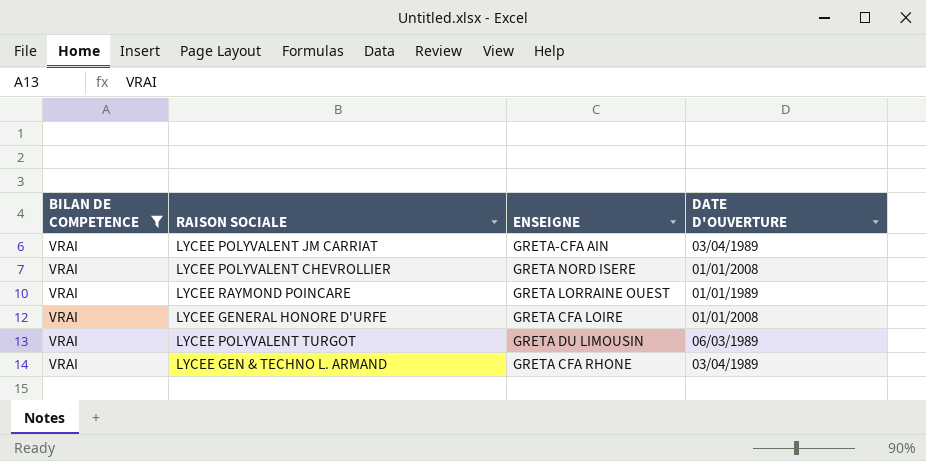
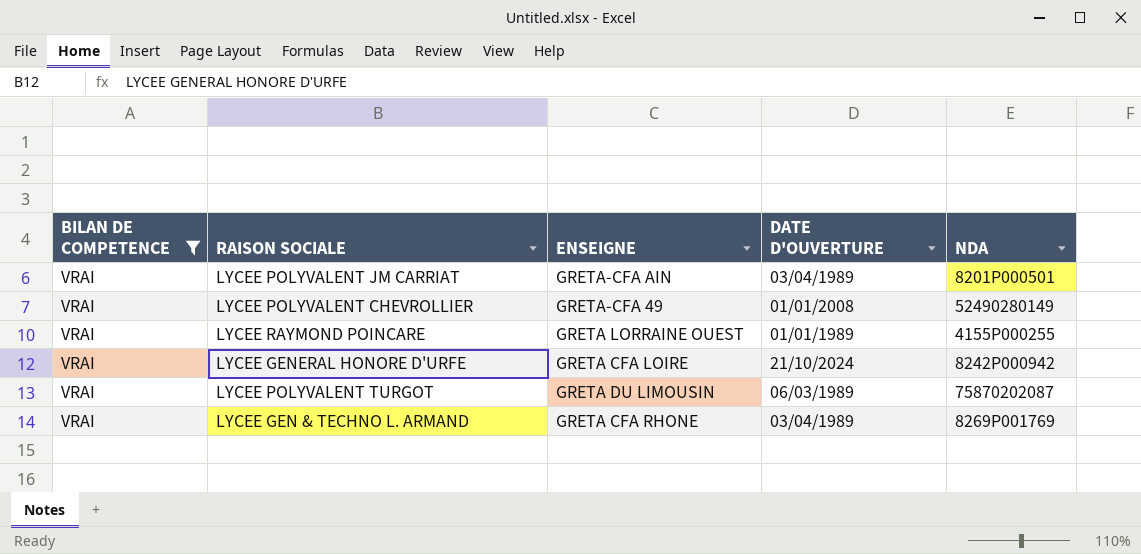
column NDA | position: none -> 5
LYCEE POLYVALENT CHEVROLLIER | ENSEIGNE: GRETA NORD ISERE -> GRETA-CFA 49
LYCEE GENERAL HONORE D'URFE | DATE D'OUVERTURE: 01/01/2008 -> 21/10/2024

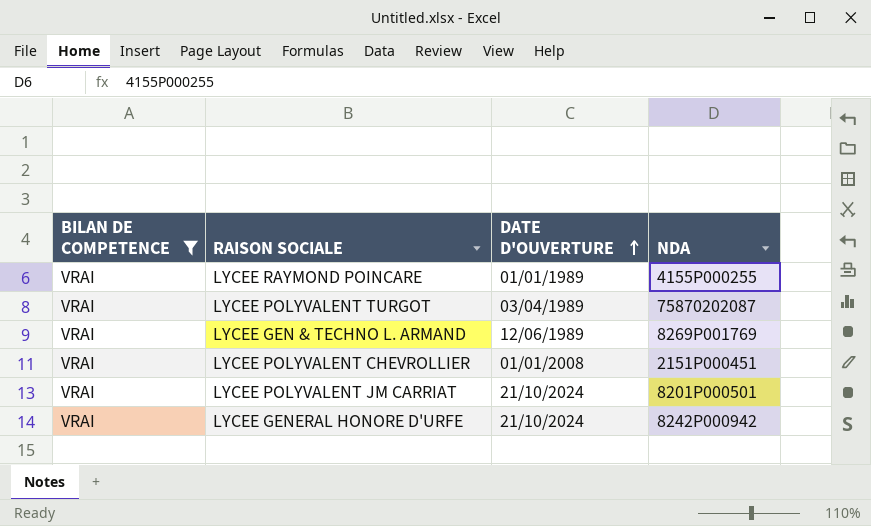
row order: none -> DATE D'OUVERTURE ascending
column ENSEIGNE | position: 3 -> none
LYCEE POLYVALENT TURGOT | DATE D'OUVERTURE: 06/03/1989 -> 03/04/1989
LYCEE GEN & TECHNO L. ARMAND | DATE D'OUVERTURE: 03/04/1989 -> 12/06/1989
LYCEE POLYVALENT CHEVROLLIER | NDA: 52490280149 -> 2151P000451
LYCEE POLYVALENT JM CARRIAT | DATE D'OUVERTURE: 03/04/1989 -> 21/10/2024

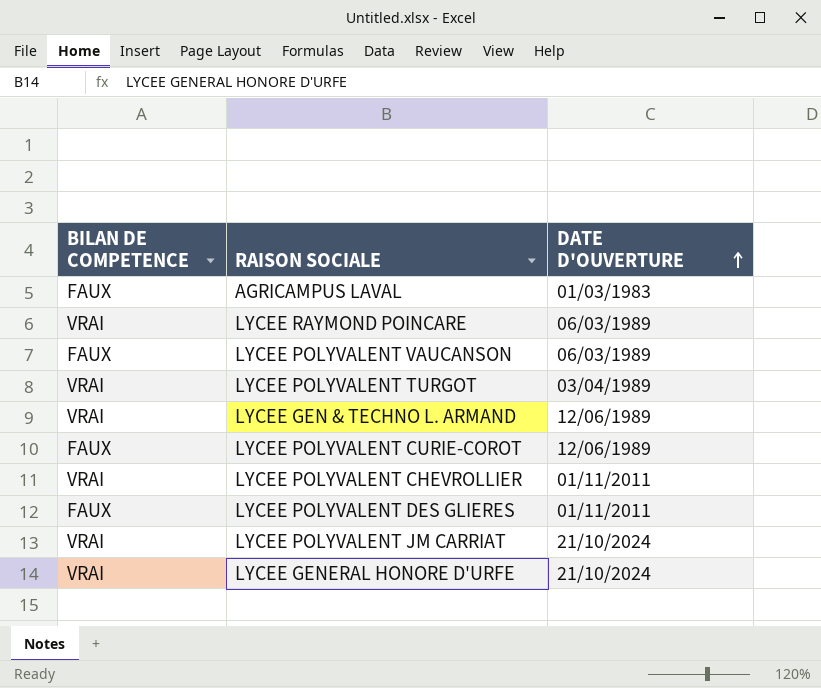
filter: BILAN DE COMPETENCE = VRAI -> none
column NDA | position: 4 -> none
LYCEE RAYMOND POINCARE | DATE D'OUVERTURE: 01/01/1989 -> 06/03/1989
LYCEE POLYVALENT CHEVROLLIER | DATE D'OUVERTURE: 01/01/2008 -> 01/11/2011

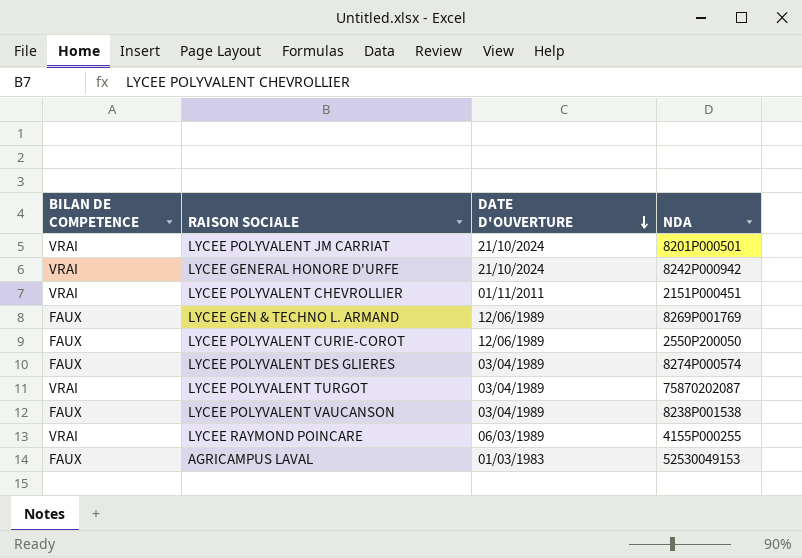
row order: DATE D'OUVERTURE ascending -> DATE D'OUVERTURE descending
column NDA | position: none -> 4
LYCEE GEN & TECHNO L. ARMAND | BILAN DE COMPETENCE: VRAI -> FAUX
LYCEE POLYVALENT DES GLIERES | DATE D'OUVERTURE: 01/11/2011 -> 03/04/1989
LYCEE POLYVALENT VAUCANSON | DATE D'OUVERTURE: 06/03/1989 -> 03/04/1989

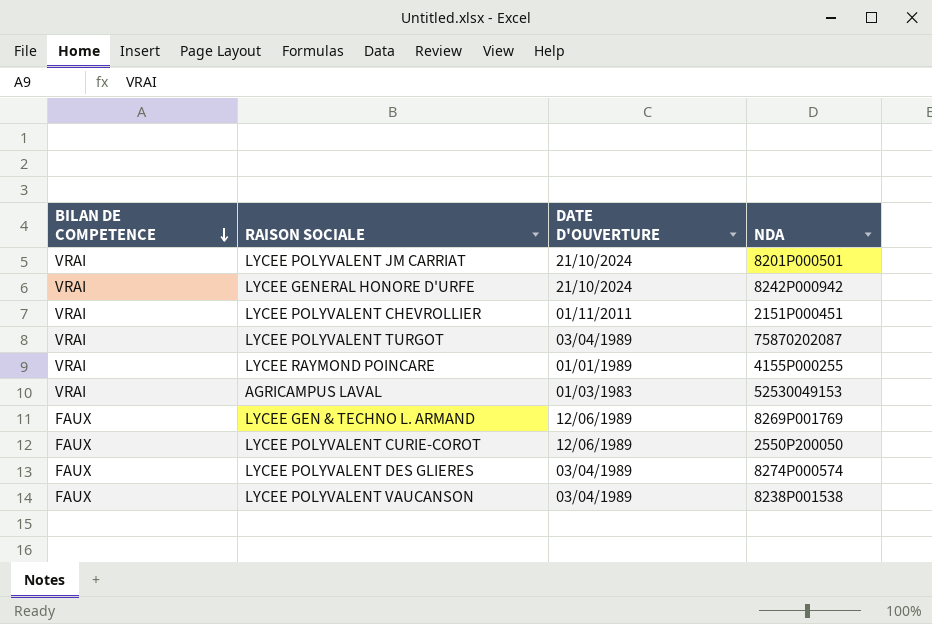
row order: DATE D'OUVERTURE descending -> BILAN DE COMPETENCE descending
LYCEE RAYMOND POINCARE | DATE D'OUVERTURE: 06/03/1989 -> 01/01/1989
AGRICAMPUS LAVAL | BILAN DE COMPETENCE: FAUX -> VRAI

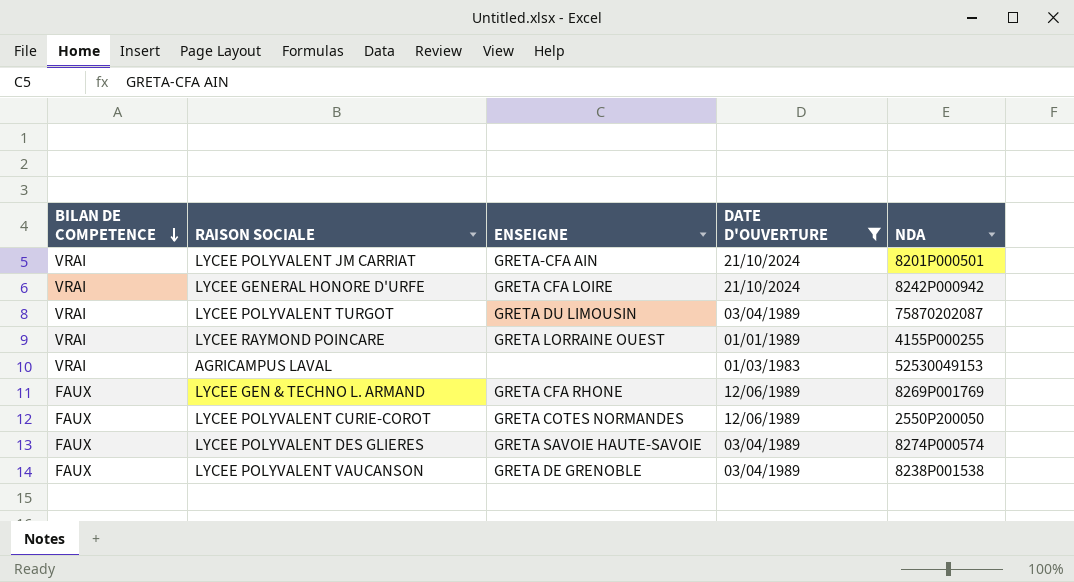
filter: none -> DATE D'OUVERTURE != 01/11/2011
column ENSEIGNE | position: none -> 3

